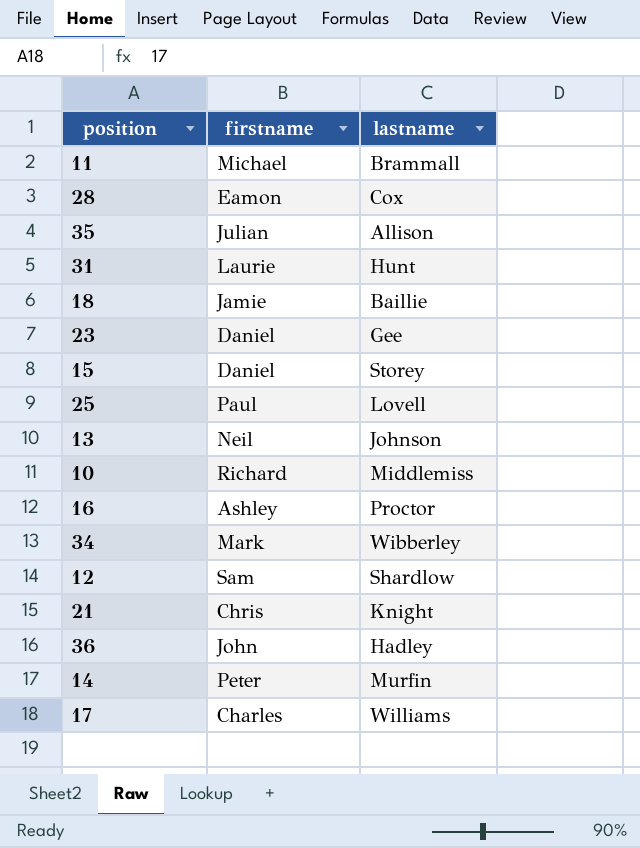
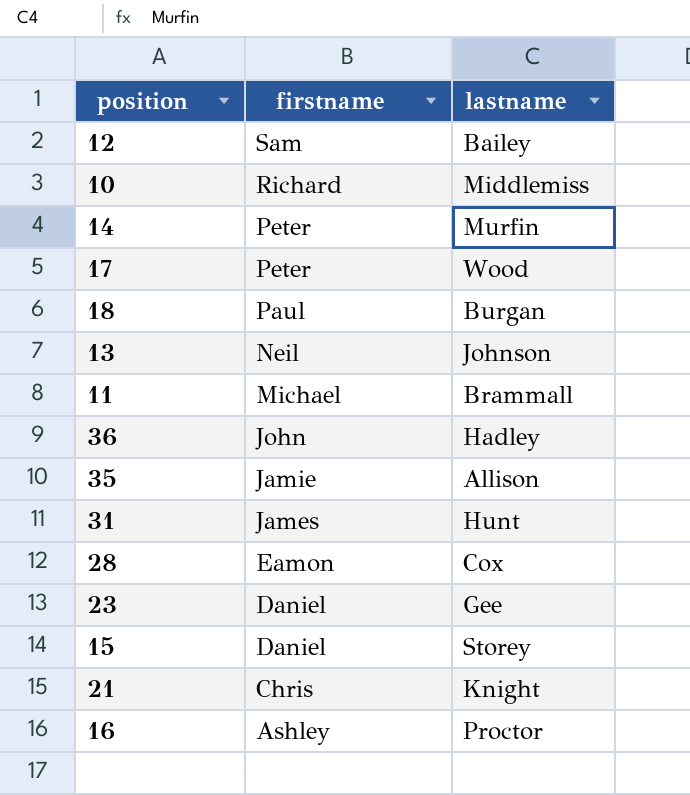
row order: none -> firstname descending
row 25: Paul | Lovell -> none
row 34: Mark | Wibberley -> none
12 | lastname: Shardlow -> Bailey
17 | firstname: Charles -> Peter
17 | lastname: Williams -> Wood
18 | firstname: Jamie -> Paul
18 | lastname: Baillie -> Burgan
35 | firstname: Julian -> Jamie
31 | firstname: Laurie -> James

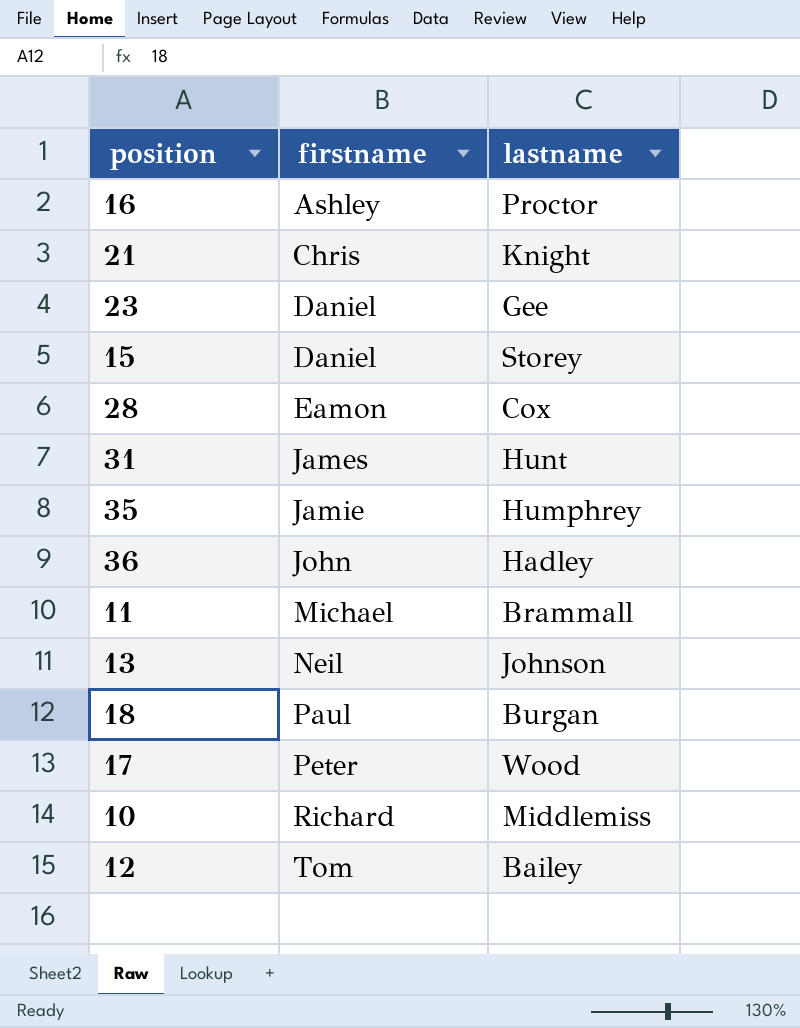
row order: firstname descending -> firstname ascending
row 14: Peter | Murfin -> none
35 | lastname: Allison -> Humphrey
12 | firstname: Sam -> Tom

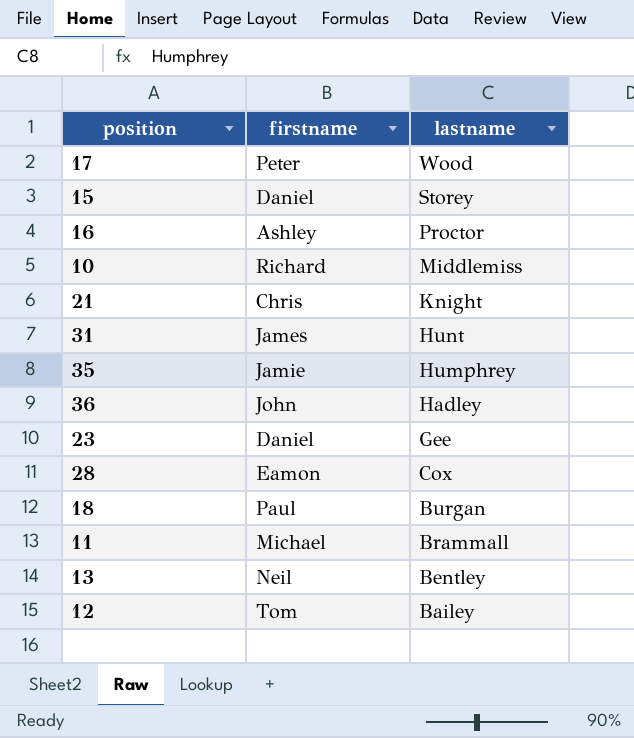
row order: firstname ascending -> lastname descending
13 | lastname: Johnson -> Bentley

